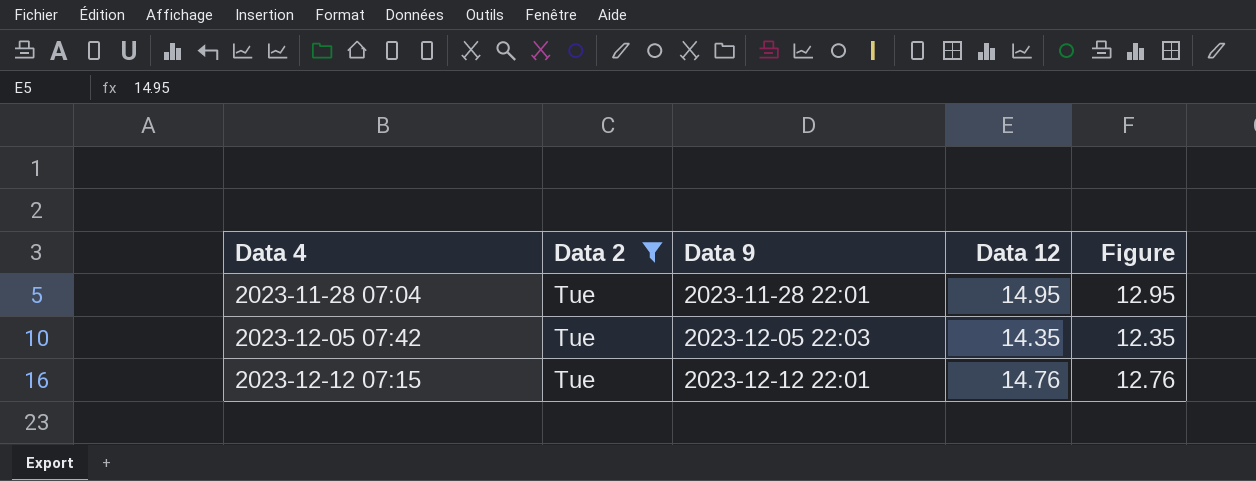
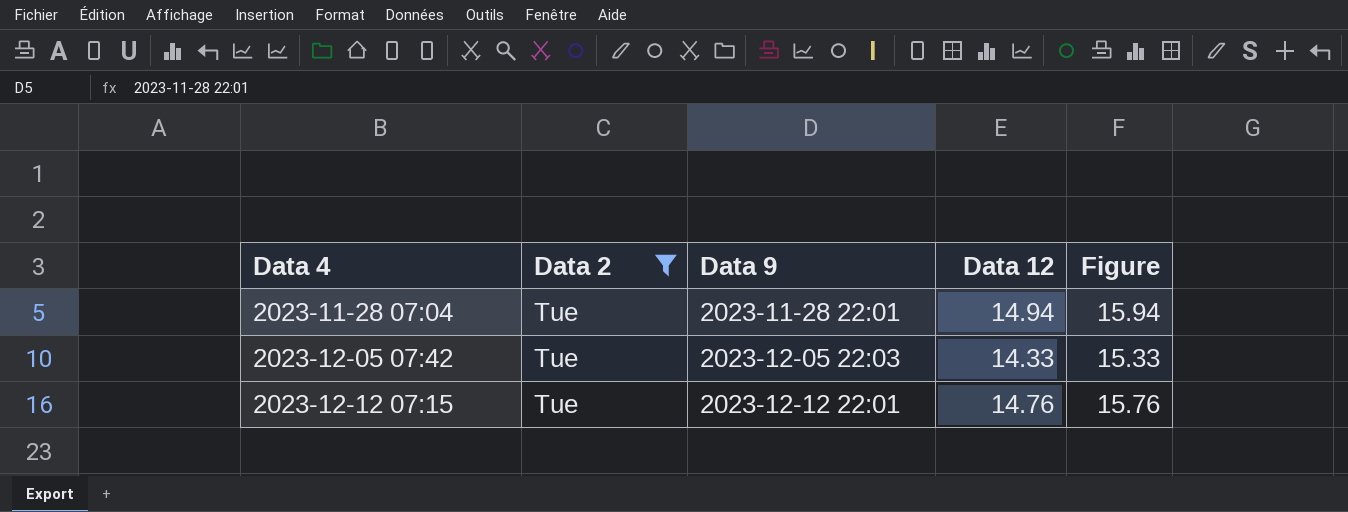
column Figure | formula: [Data 12] - 2 -> [Data 12] + 1
2023-11-28 07:04 | Data 12: 14.95 -> 14.94
2023-12-05 07:42 | Data 12: 14.35 -> 14.33

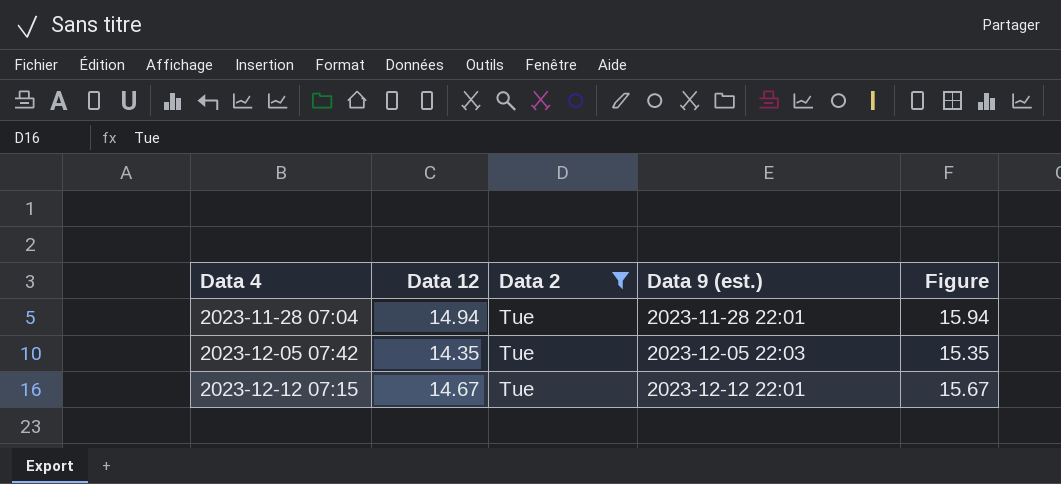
column Data 12 | position: 4 -> 2
column name: Data 9 -> Data 9 (est.)
2023-12-05 07:42 | Data 12: 14.33 -> 14.35
2023-12-05 07:42 | Figure: 15.33 -> 15.35
2023-12-12 07:15 | Data 12: 14.76 -> 14.67
2023-12-12 07:15 | Figure: 15.76 -> 15.67

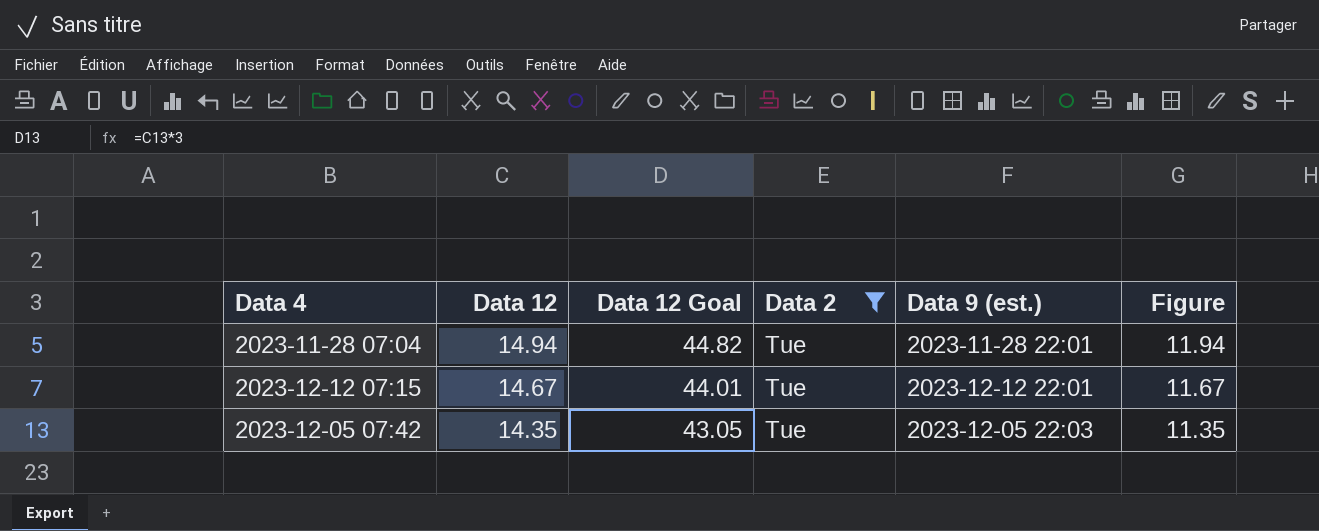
row order: Data 4 ascending -> Data 12 descending
column Data 12 Goal | formula: none -> [Data 12] * 3
column Figure | formula: [Data 12] + 1 -> [Data 12] - 3

